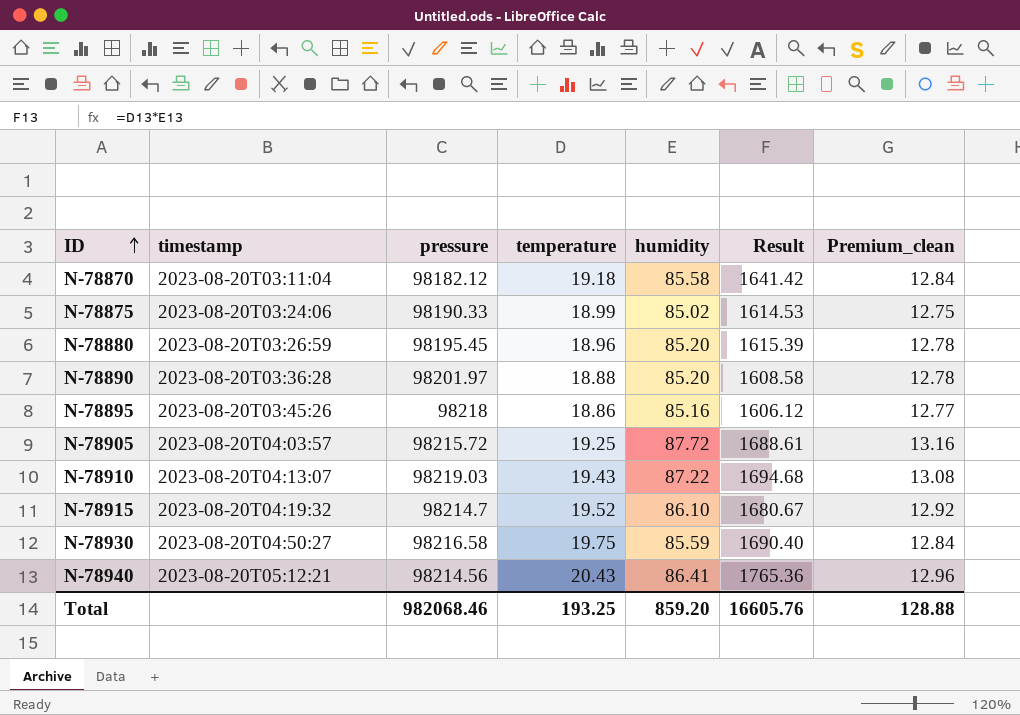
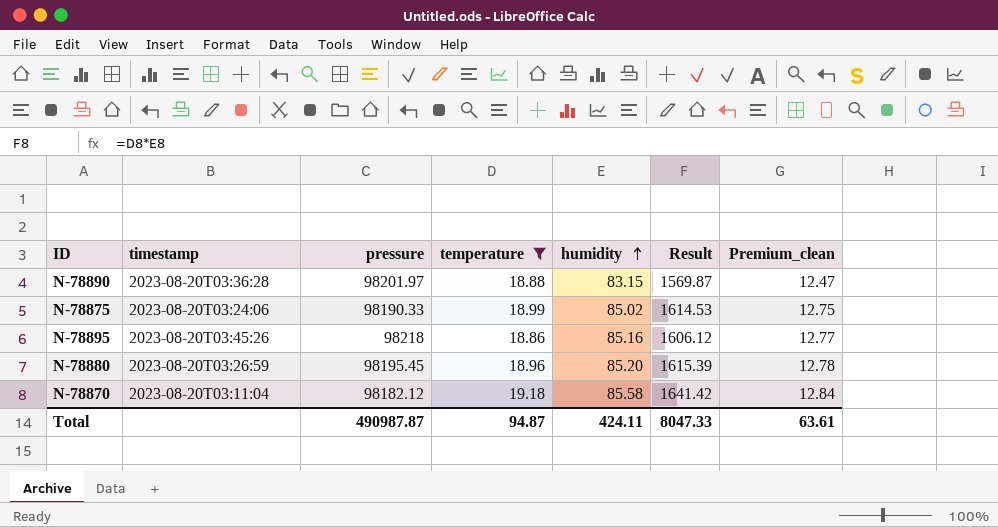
filter: none -> temperature <= 19.18
row order: ID ascending -> humidity ascending
N-78890 | humidity: 85.20 -> 83.15
N-78890 | Result: 1608.58 -> 1569.87
N-78890 | Premium_clean: 12.78 -> 12.47
Total | pressure: 982068.46 -> 490987.87
Total | temperature: 193.25 -> 94.87
Total | humidity: 859.20 -> 424.11
Total | Result: 16605.76 -> 8047.33
Total | Premium_clean: 128.88 -> 63.61

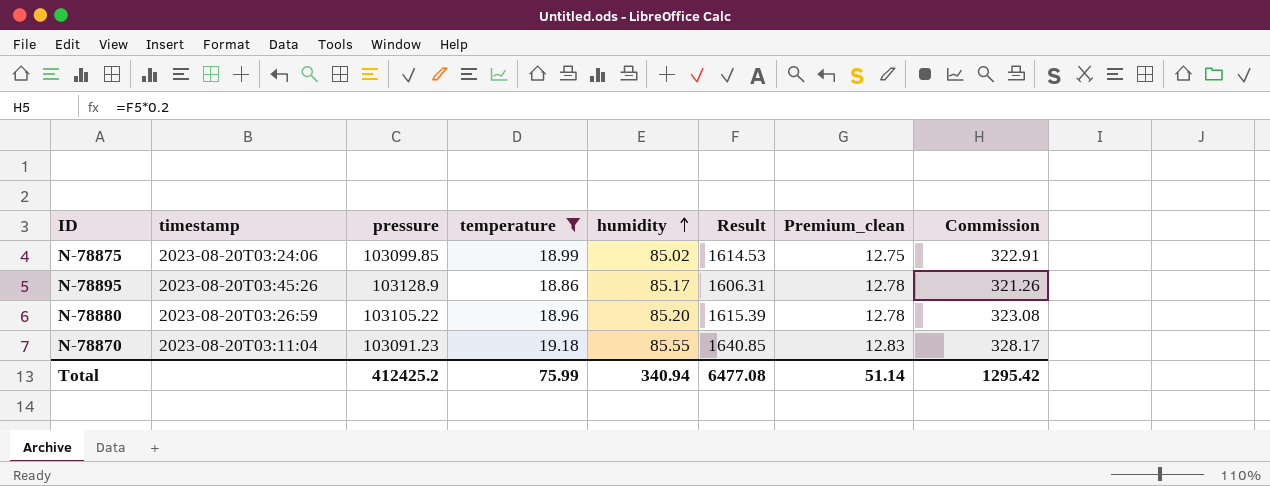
column Commission | formula: none -> [Result] * 0.2
row N-78890: 2023-08-20T03:36:28 | 98201.97 | 18.88 | 83.15 | 1569.87 | 12.47 -> none
N-78875 | pressure: 98190.33 -> 103099.85
N-78895 | pressure: 98218 -> 103128.9
N-78895 | humidity: 85.16 -> 85.17
N-78895 | Result: 1606.12 -> 1606.31
N-78895 | Premium_clean: 12.77 -> 12.78
N-78880 | pressure: 98195.45 -> 103105.22
N-78870 | pressure: 98182.12 -> 103091.23
N-78870 | humidity: 85.58 -> 85.55
N-78870 | Result: 1641.42 -> 1640.85
N-78870 | Premium_clean: 12.84 -> 12.83
Total | pressure: 490987.87 -> 412425.2
Total | temperature: 94.87 -> 75.99
Total | humidity: 424.11 -> 340.94
Total | Result: 8047.33 -> 6477.08
Total | Premium_clean: 63.61 -> 51.14

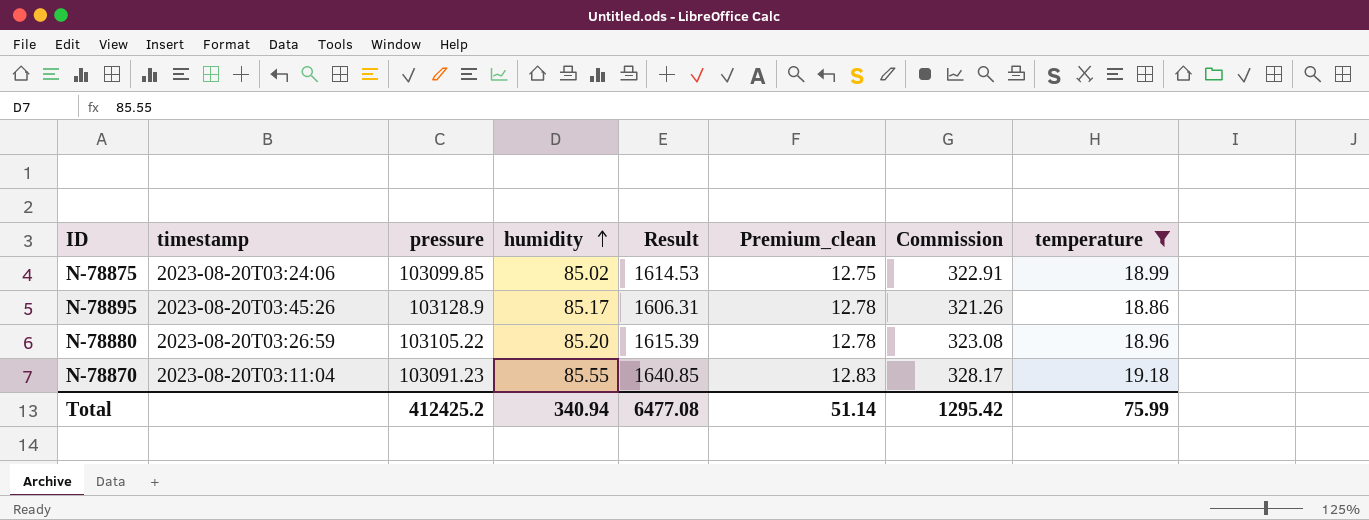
column temperature | position: 4 -> 8

